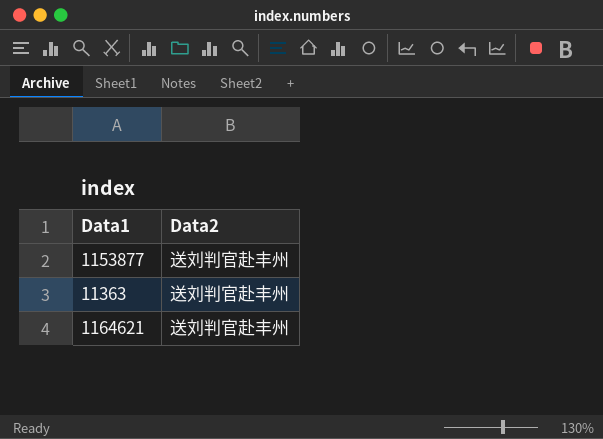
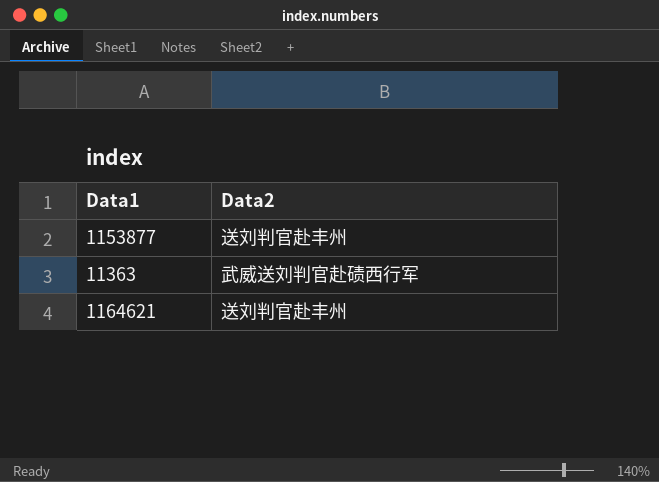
11363 | Data2: 送刘判官赴丰州 -> 武威送刘判官赴碛西行军

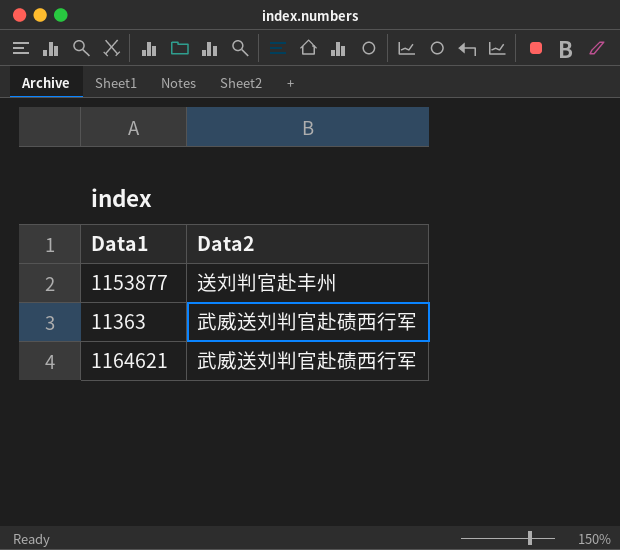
1164621 | Data2: 送刘判官赴丰州 -> 武威送刘判官赴碛西行军

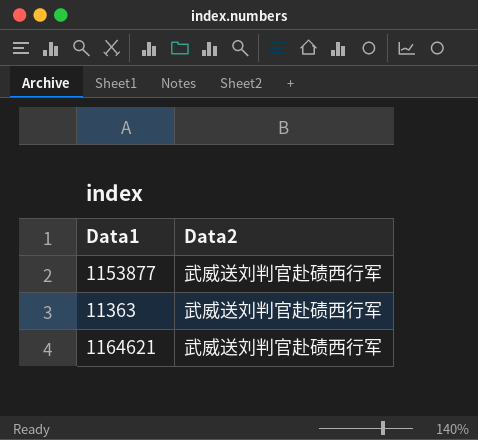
1153877 | Data2: 送刘判官赴丰州 -> 武威送刘判官赴碛西行军

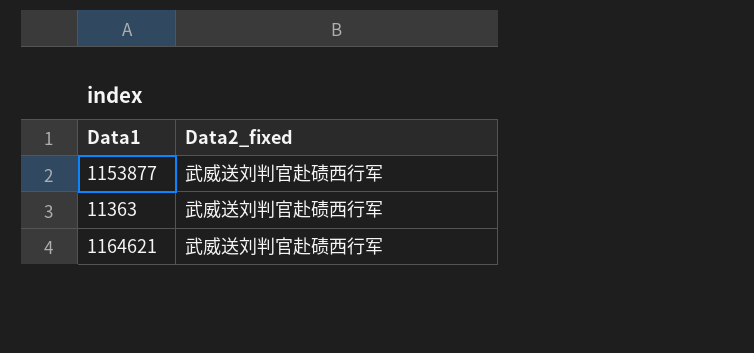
column name: Data2 -> Data2_fixed

